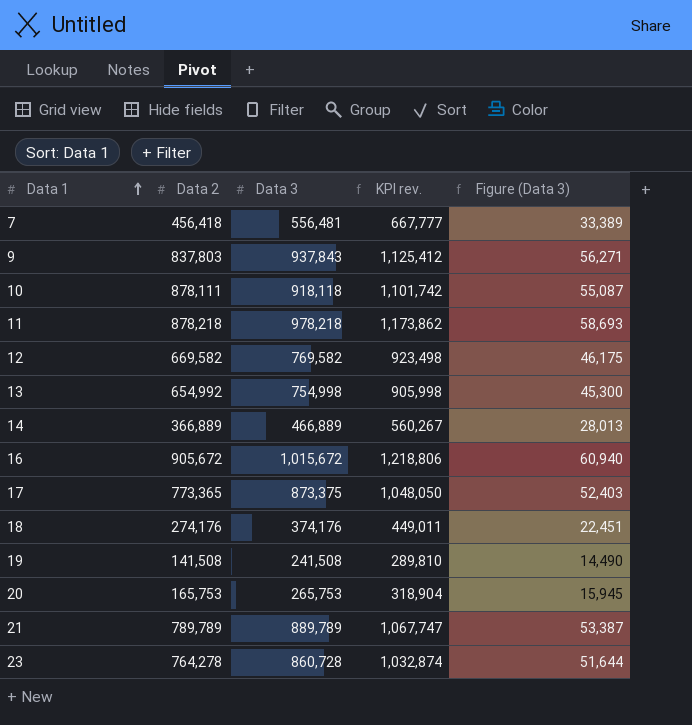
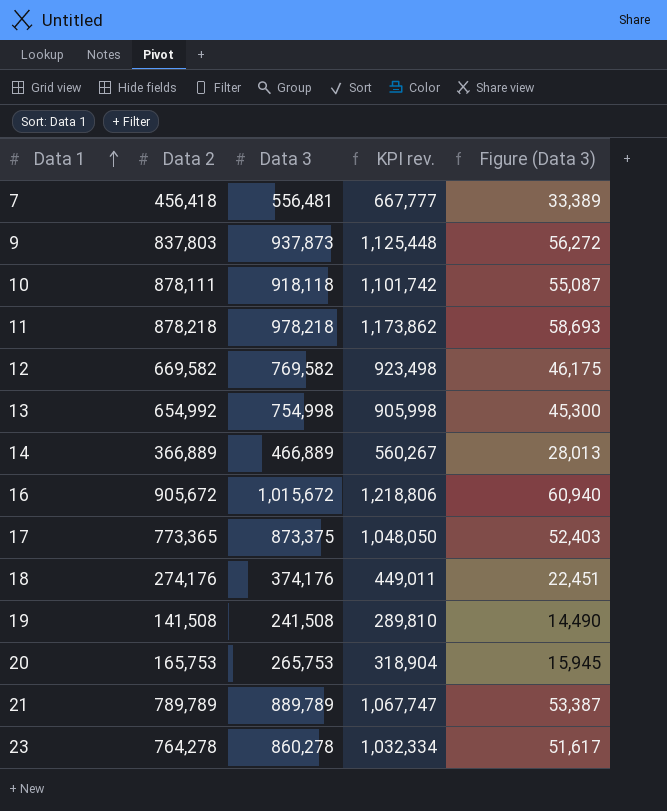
9 | Data 3: 937,843 -> 937,873
9 | KPI rev.: 1,125,412 -> 1,125,448
9 | Figure (Data 3): 56,271 -> 56,272
23 | Data 3: 860,728 -> 860,278
23 | KPI rev.: 1,032,874 -> 1,032,334
23 | Figure (Data 3): 51,644 -> 51,617

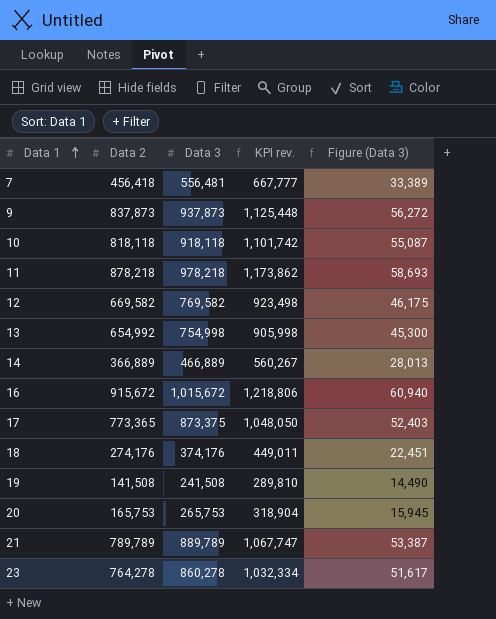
9 | Data 2: 837,803 -> 837,873
10 | Data 2: 878,111 -> 818,118
16 | Data 2: 905,672 -> 915,672

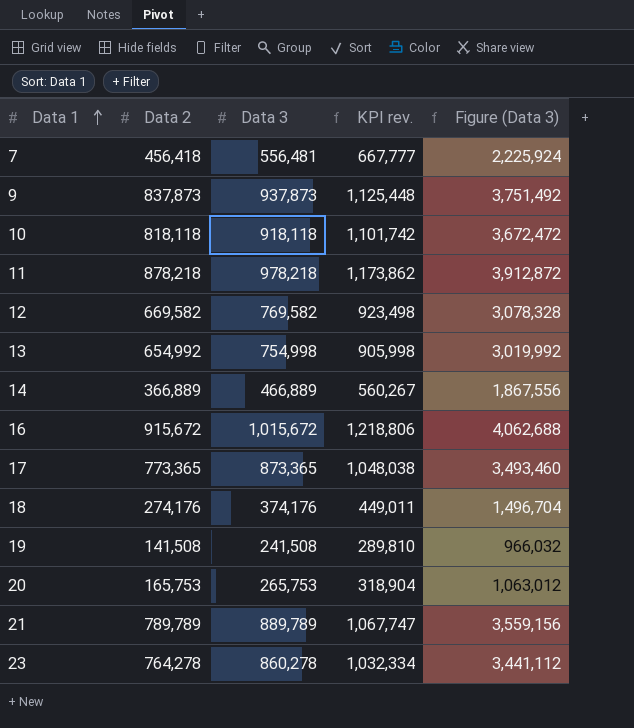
column Figure (Data 3) | formula: [Data 3] * 0.06 -> [Data 3] * 4
17 | Data 3: 873,375 -> 873,365
17 | KPI rev.: 1,048,050 -> 1,048,038

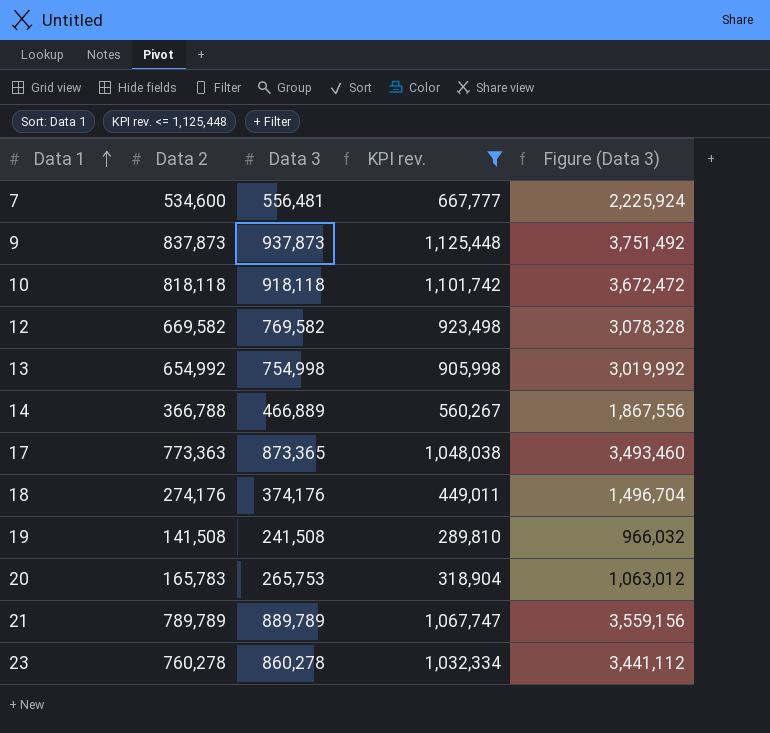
filter: none -> KPI rev. <= 1,125,448
7 | Data 2: 456,418 -> 534,600
14 | Data 2: 366,889 -> 366,788
17 | Data 2: 773,365 -> 773,363
20 | Data 2: 165,753 -> 165,783
23 | Data 2: 764,278 -> 760,278

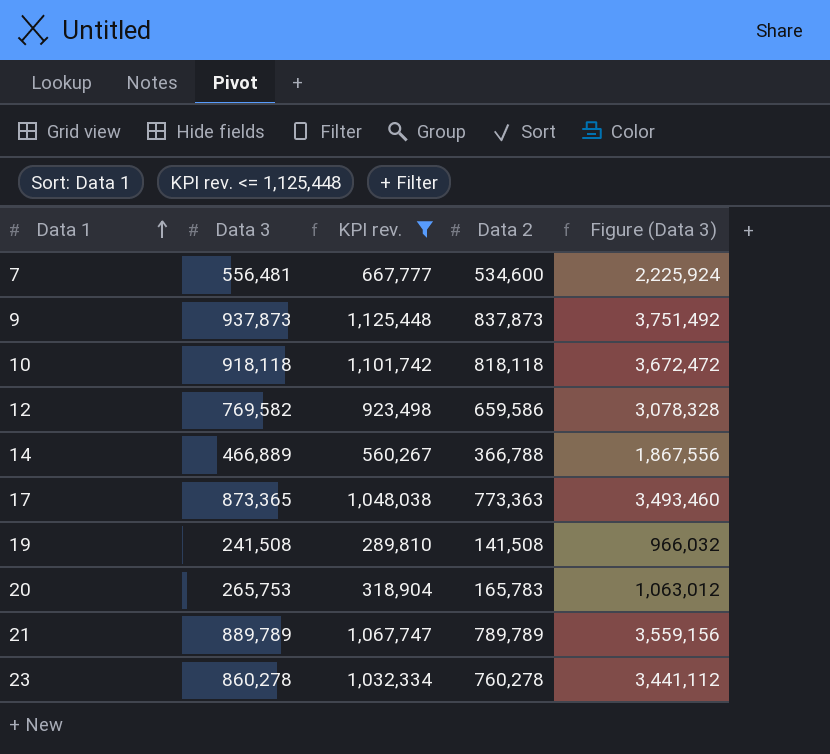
column Data 2 | position: 2 -> 4
row 13: 654,992 | 754,998 | 905,998 | 3,019,992 -> none
row 18: 274,176 | 374,176 | 449,011 | 1,496,704 -> none
12 | Data 2: 669,582 -> 659,586

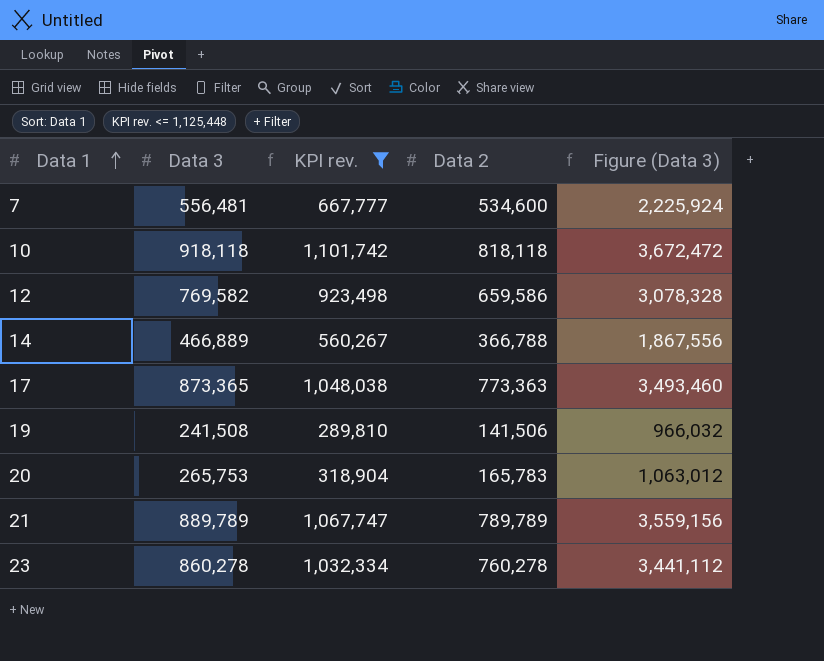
row 9: 937,873 | 1,125,448 | 837,873 | 3,751,492 -> none
19 | Data 2: 141,508 -> 141,506

